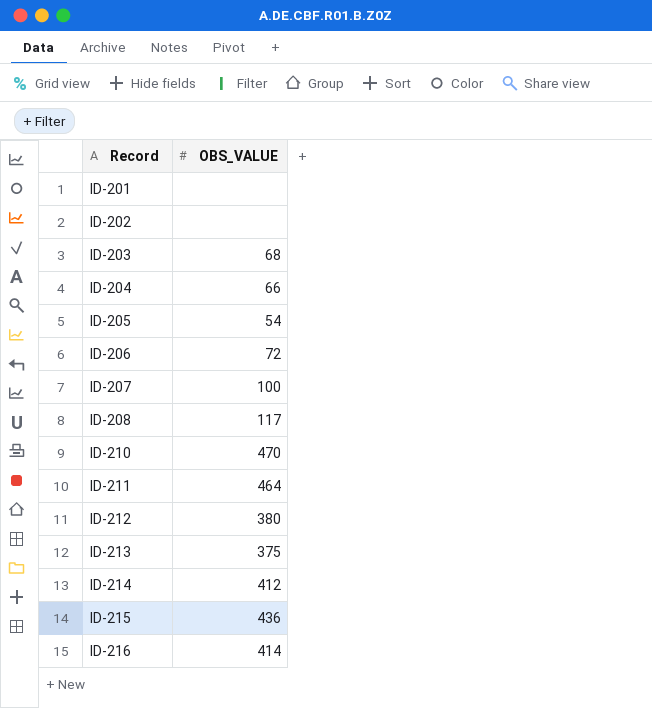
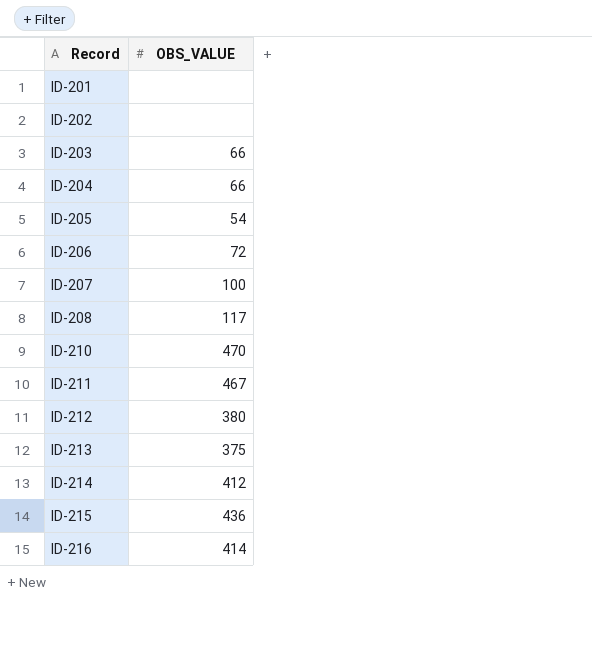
ID-203 | OBS_VALUE: 68 -> 66
ID-211 | OBS_VALUE: 464 -> 467

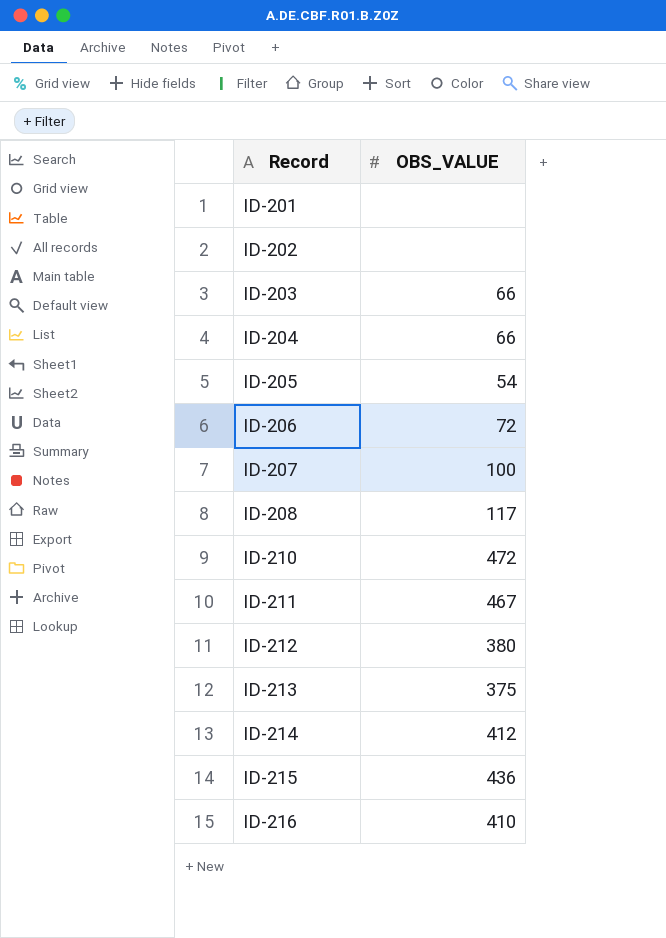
ID-210 | OBS_VALUE: 470 -> 472
ID-216 | OBS_VALUE: 414 -> 410

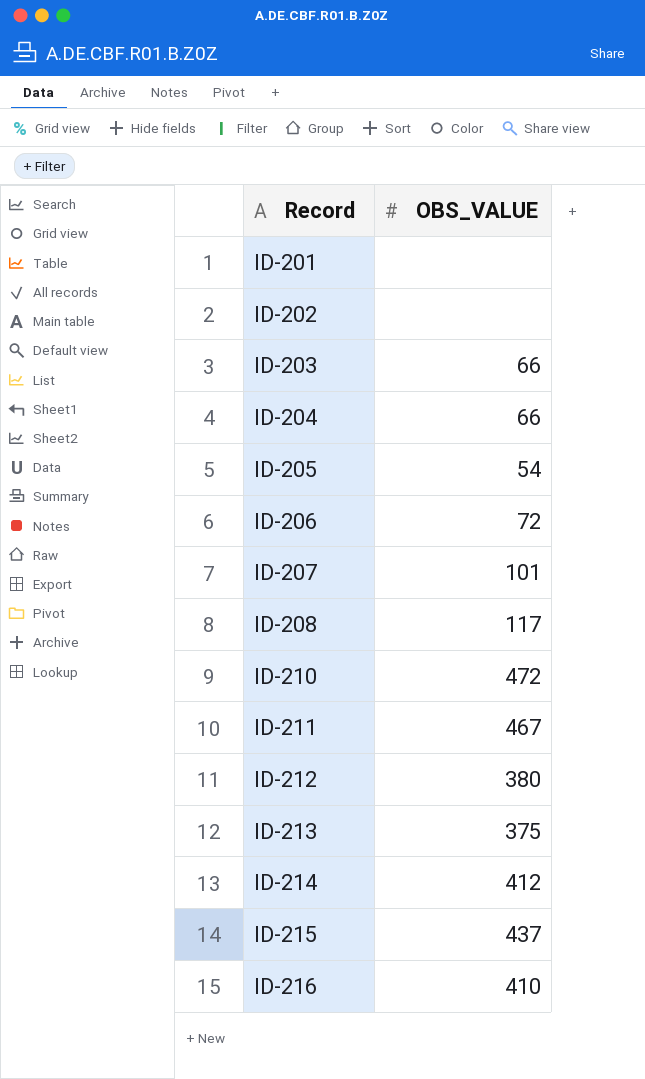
ID-207 | OBS_VALUE: 100 -> 101
ID-215 | OBS_VALUE: 436 -> 437

